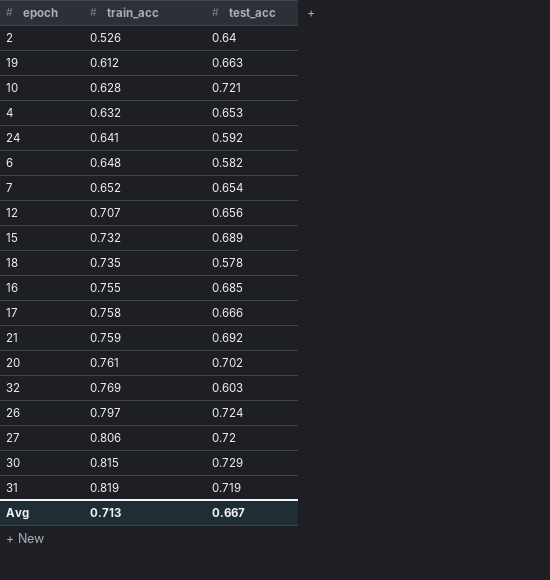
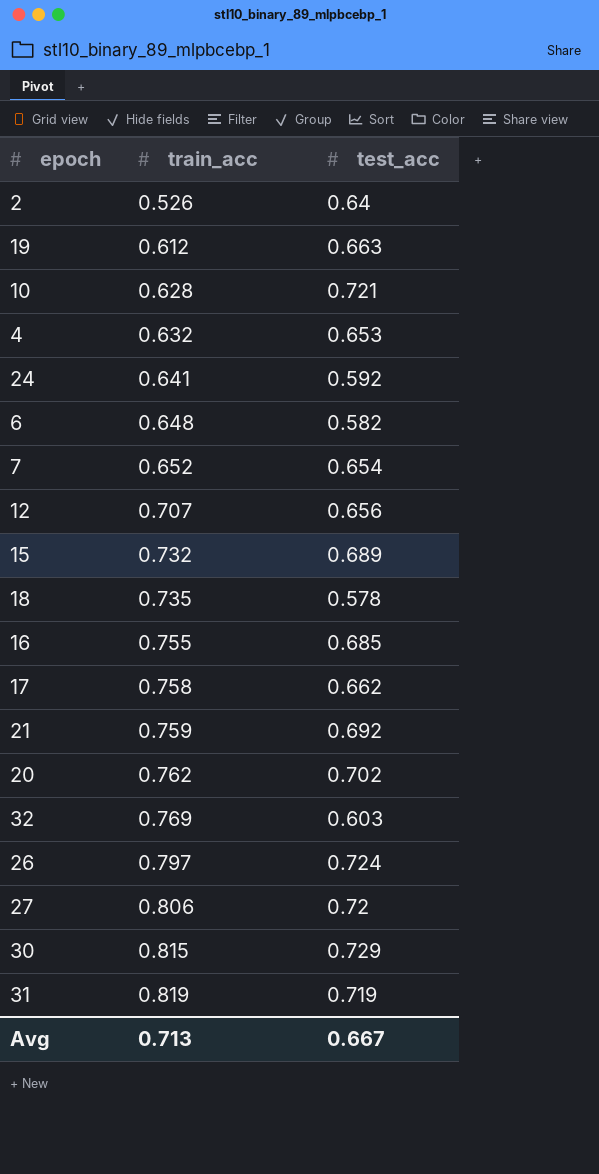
17 | test_acc: 0.666 -> 0.662
20 | train_acc: 0.761 -> 0.762

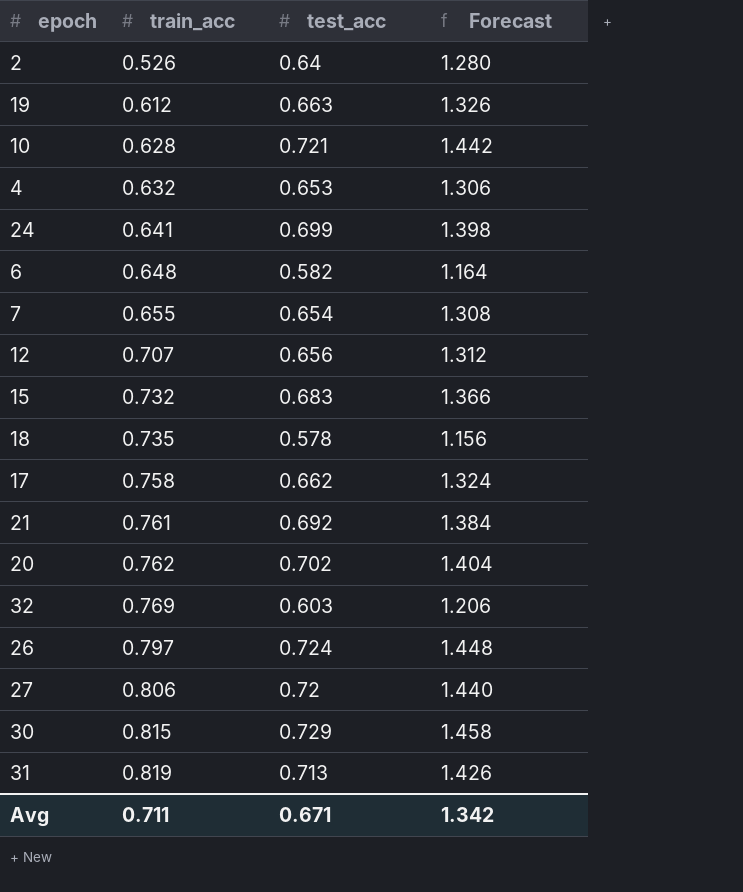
column Forecast | formula: none -> [test_acc] * 2
row 16: 0.755 | 0.685 -> none
24 | test_acc: 0.592 -> 0.699
7 | train_acc: 0.652 -> 0.655
15 | test_acc: 0.689 -> 0.683
21 | train_acc: 0.759 -> 0.761
31 | test_acc: 0.719 -> 0.713
Avg | train_acc: 0.713 -> 0.711
Avg | test_acc: 0.667 -> 0.671

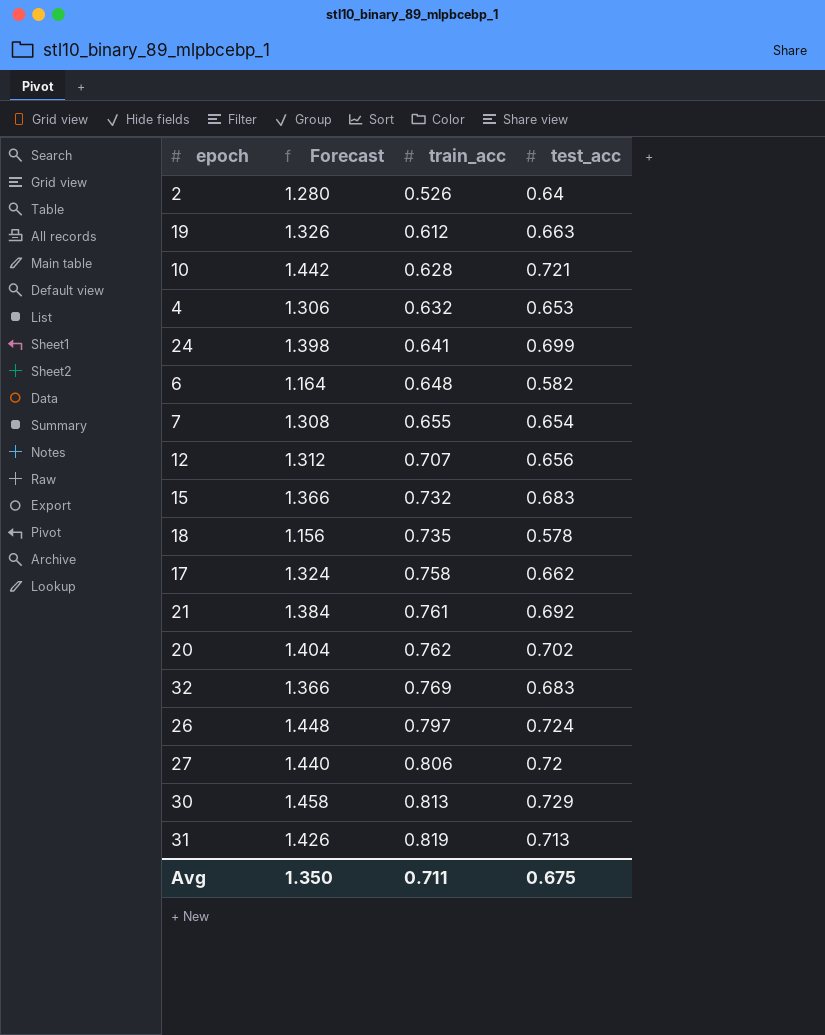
column Forecast | position: 4 -> 2
32 | Forecast: 1.206 -> 1.366
32 | test_acc: 0.603 -> 0.683
30 | train_acc: 0.815 -> 0.813
Avg | Forecast: 1.342 -> 1.350
Avg | test_acc: 0.671 -> 0.675

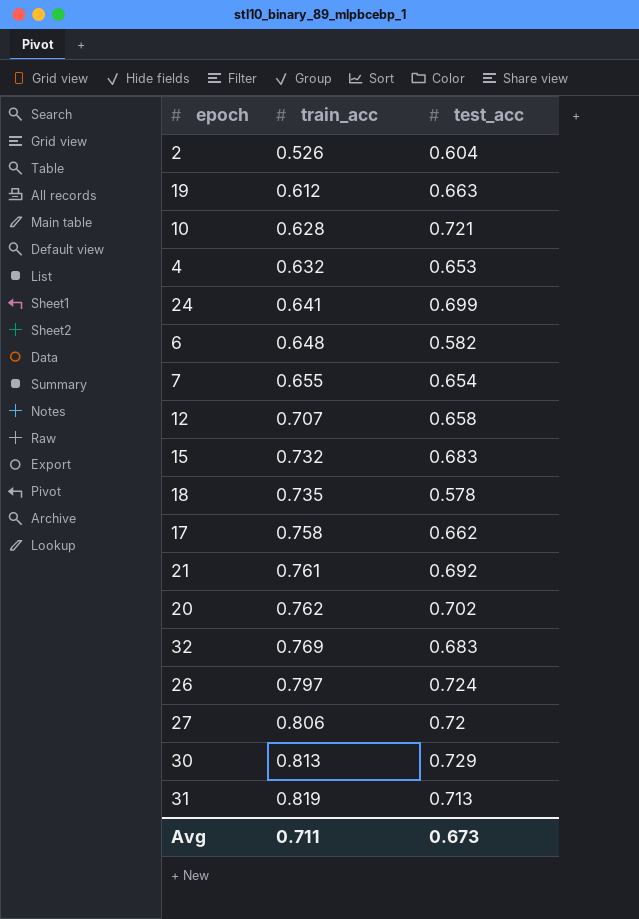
column Forecast | formula: [test_acc] * 2 -> none
2 | test_acc: 0.64 -> 0.604
12 | test_acc: 0.656 -> 0.658
Avg | test_acc: 0.675 -> 0.673

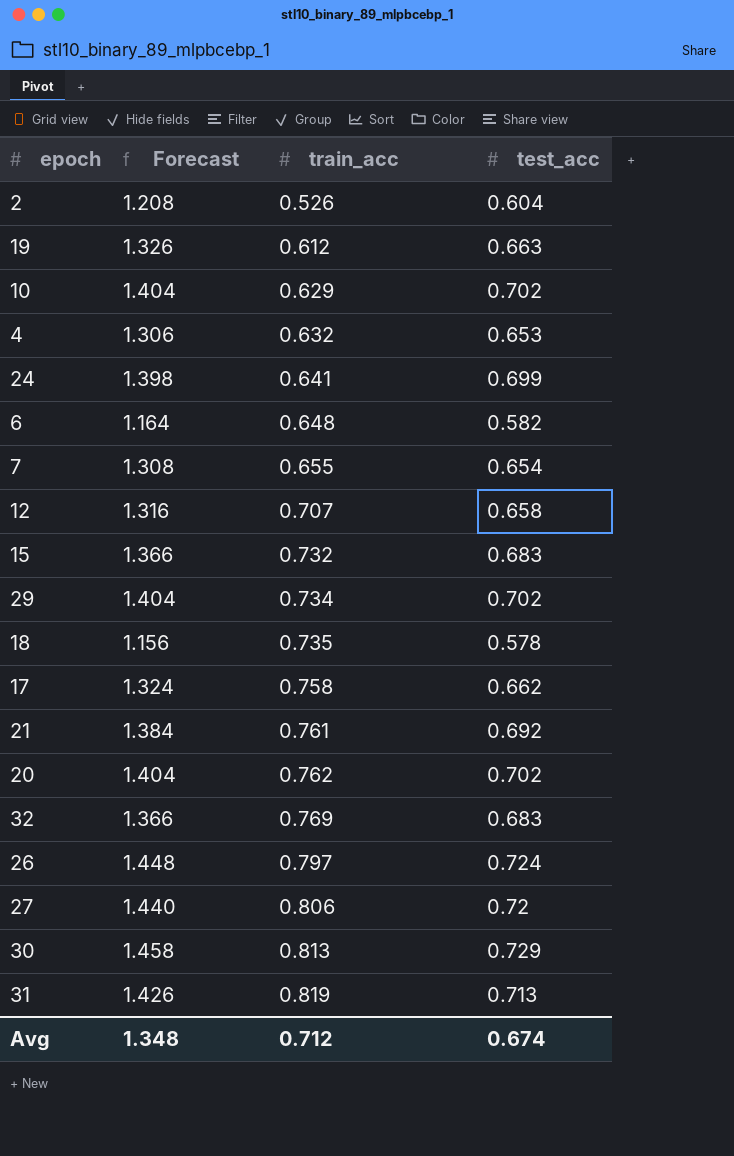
column Forecast | formula: none -> [test_acc] * 2
10 | train_acc: 0.628 -> 0.629
10 | test_acc: 0.721 -> 0.702
row 29: none -> 1.404 | 0.734 | 0.702
Avg | train_acc: 0.711 -> 0.712
Avg | test_acc: 0.673 -> 0.674

